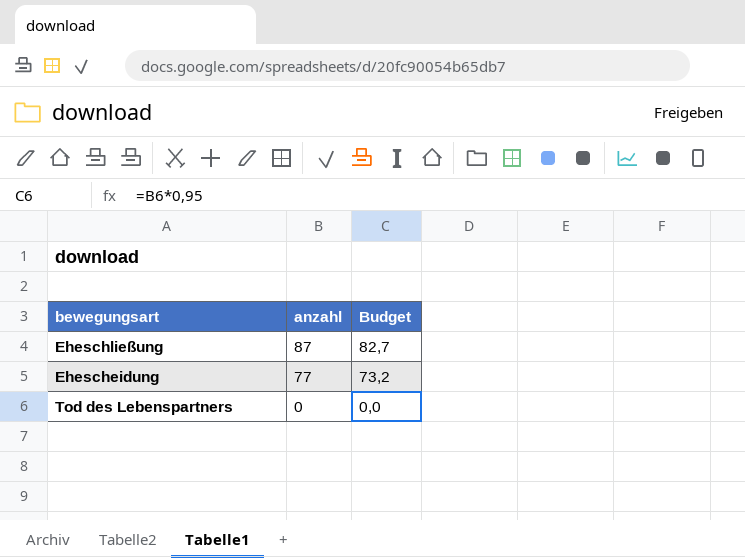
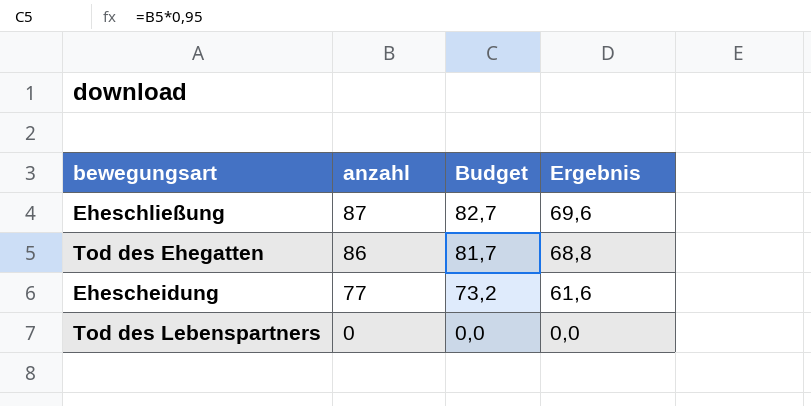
column Ergebnis | formula: none -> [anzahl] * 0,8
row Tod des Ehegatten: none -> 86 | 81,7 | 68,8

